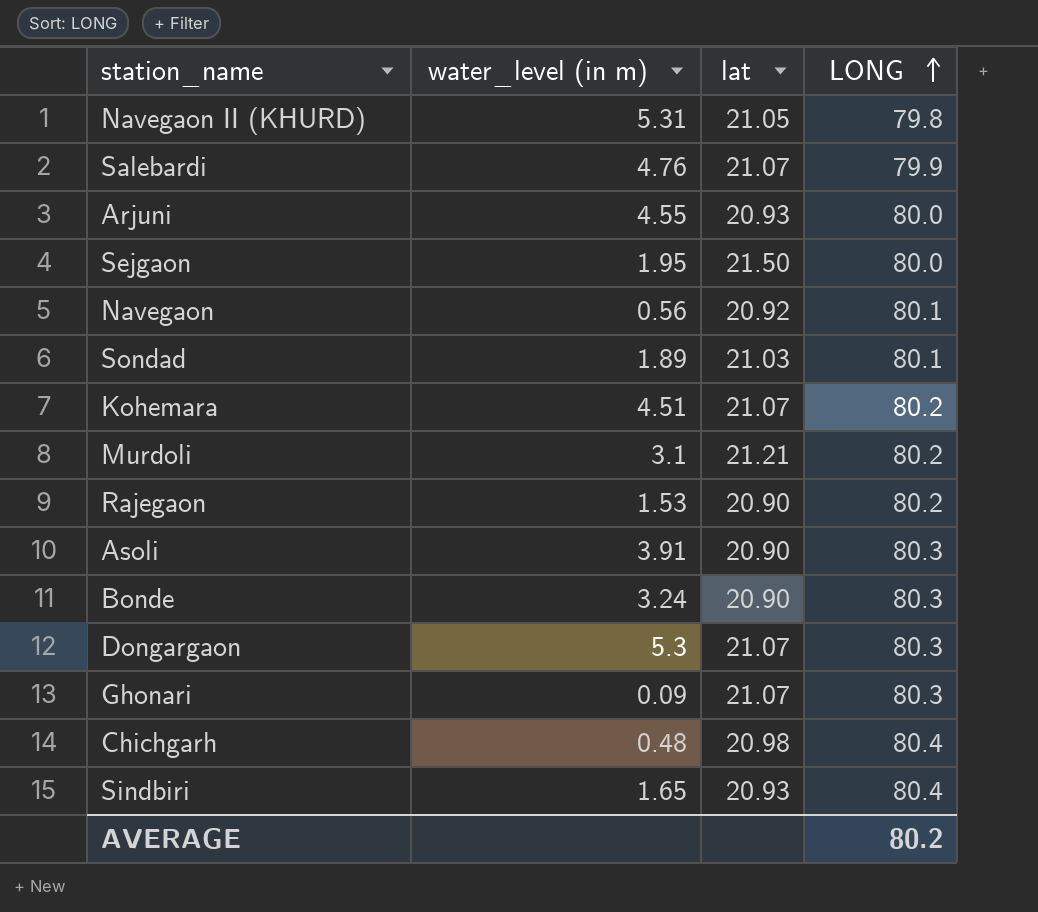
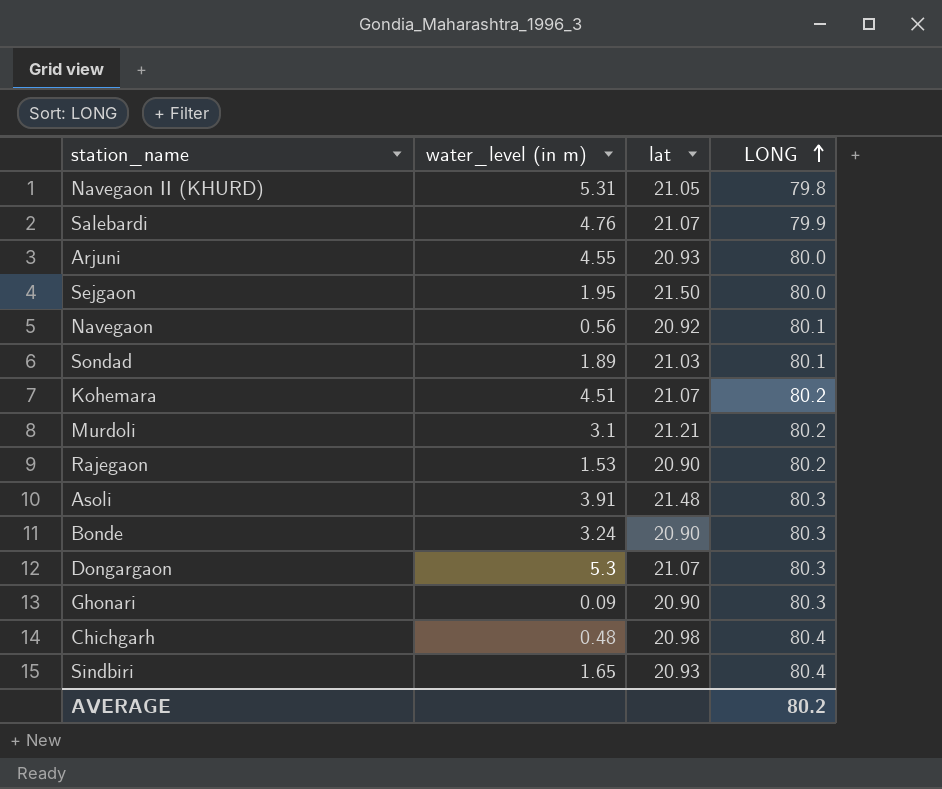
Asoli | lat: 20.90 -> 21.48
Ghonari | lat: 21.07 -> 20.90

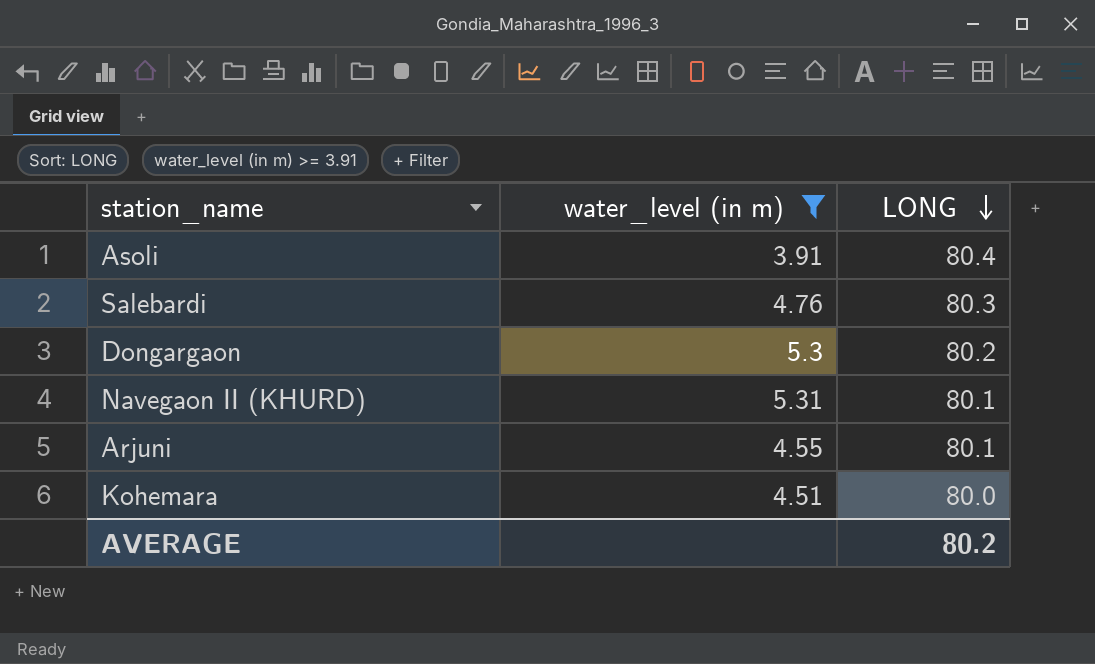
filter: none -> water_level (in m) >= 3.91
row order: LONG ascending -> LONG descending
column lat | position: 3 -> none
Asoli | LONG: 80.3 -> 80.4
Salebardi | LONG: 79.9 -> 80.3
Dongargaon | LONG: 80.3 -> 80.2
Navegaon II (KHURD) | LONG: 79.8 -> 80.1
Arjuni | LONG: 80.0 -> 80.1
Kohemara | LONG: 80.2 -> 80.0

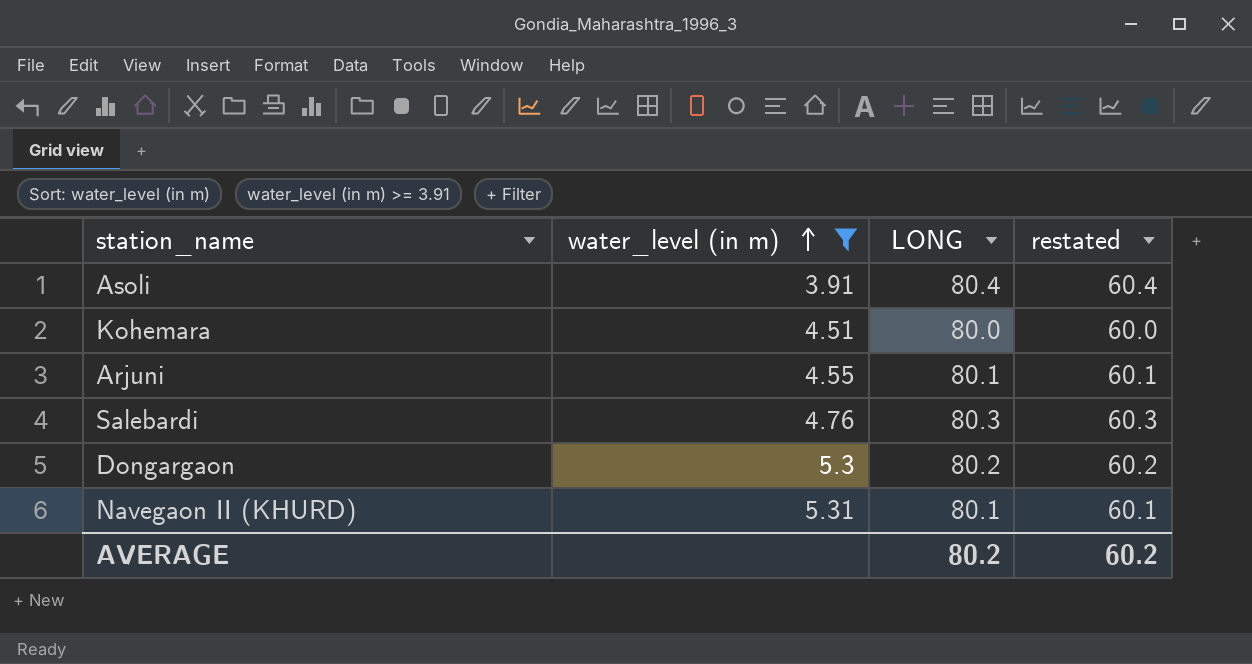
row order: LONG descending -> water_level (in m) ascending
column restated | formula: none -> [LONG] - 20

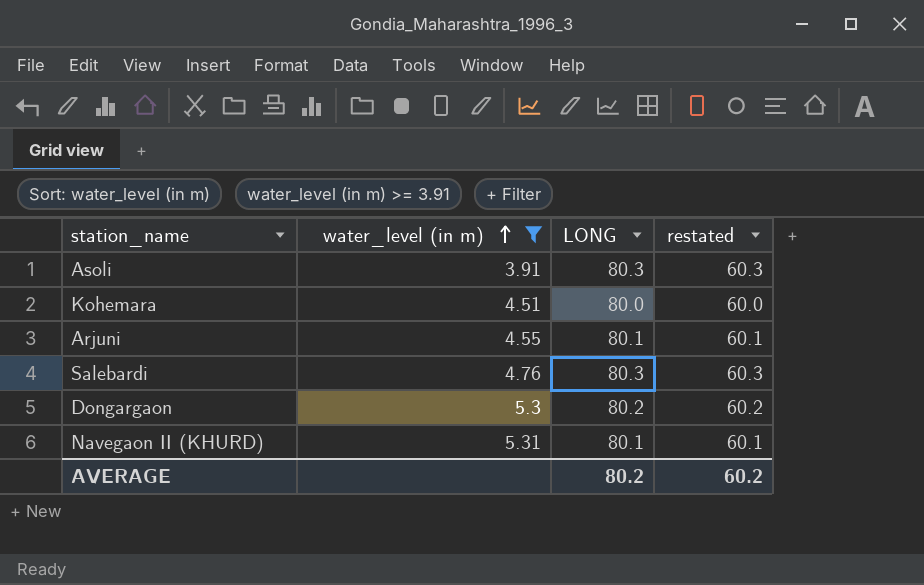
Asoli | LONG: 80.4 -> 80.3
Asoli | restated: 60.4 -> 60.3

